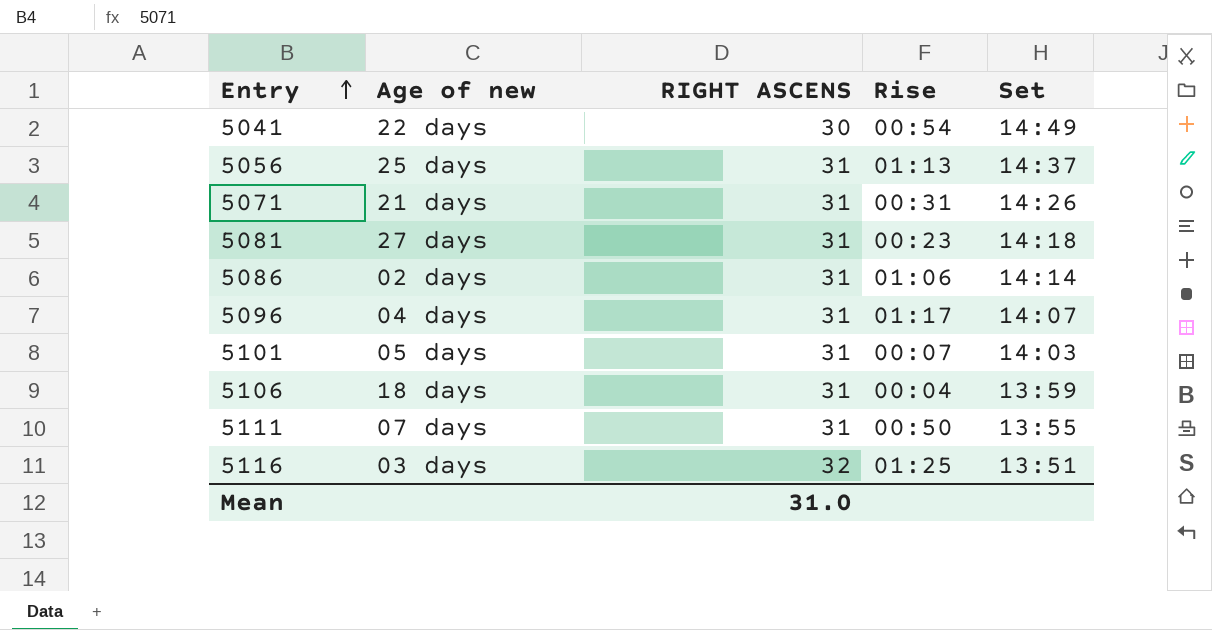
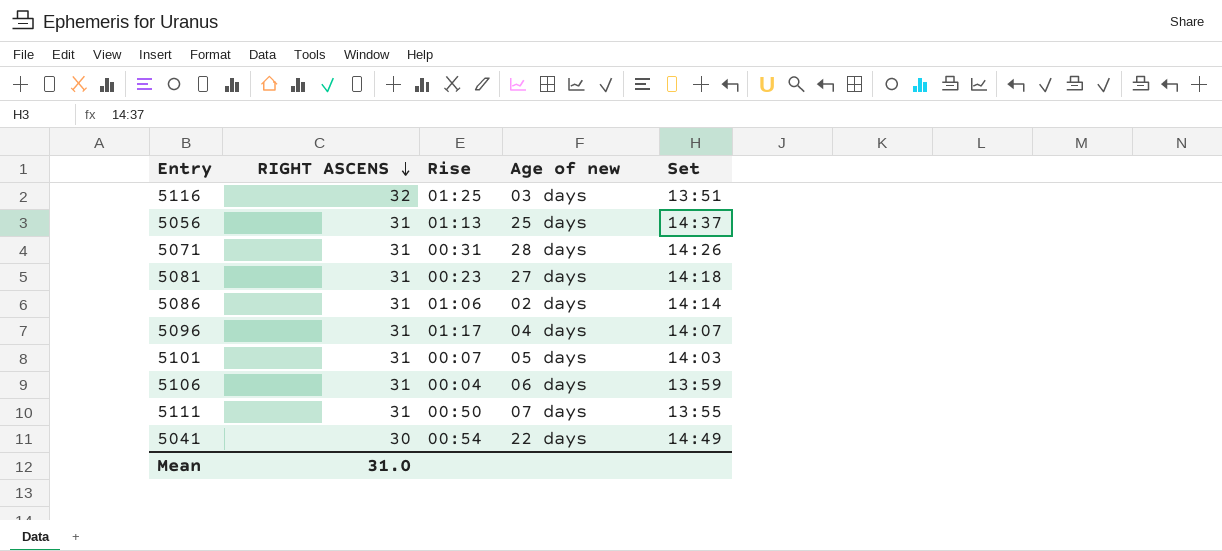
row order: Entry ascending -> RIGHT ASCENS descending
column Age of new | position: 2 -> 4
5071 | Age of new: 21 days -> 28 days
5106 | Age of new: 18 days -> 06 days

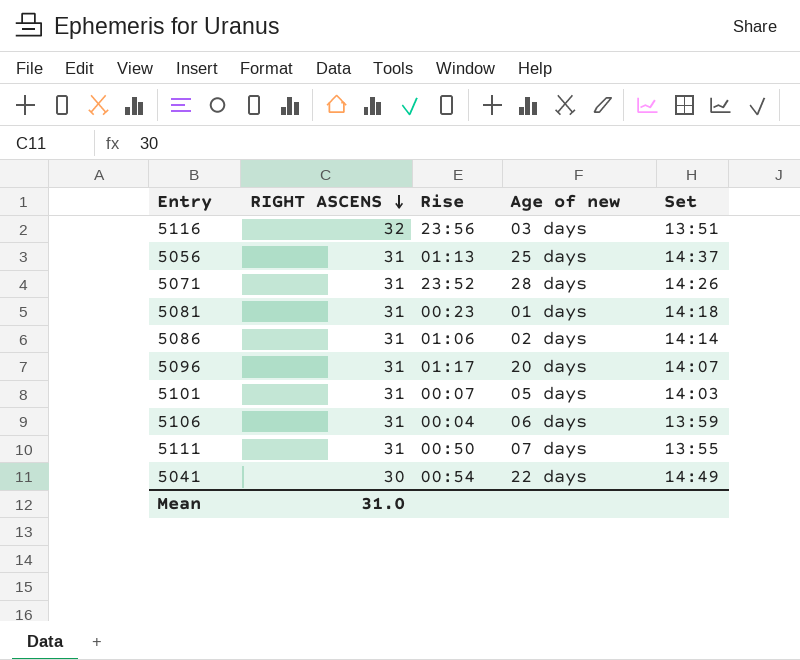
5116 | Rise: 01:25 -> 23:56
5071 | Rise: 00:31 -> 23:52
5081 | Age of new: 27 days -> 01 days
5096 | Age of new: 04 days -> 20 days

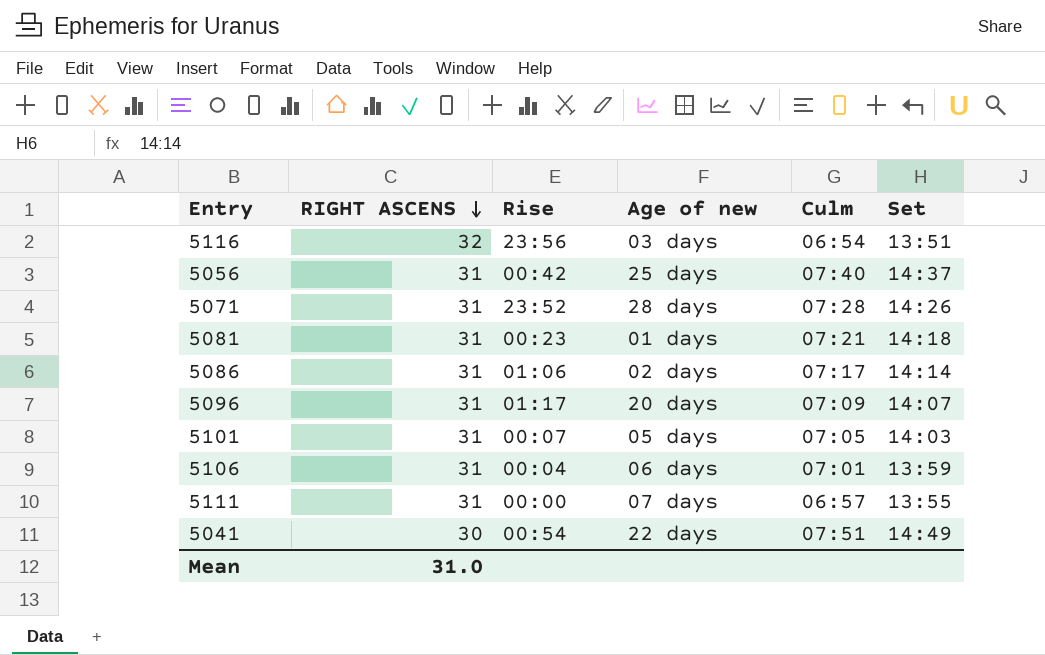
column Culm | position: none -> 5
5056 | Rise: 01:13 -> 00:42
5111 | Rise: 00:50 -> 00:00

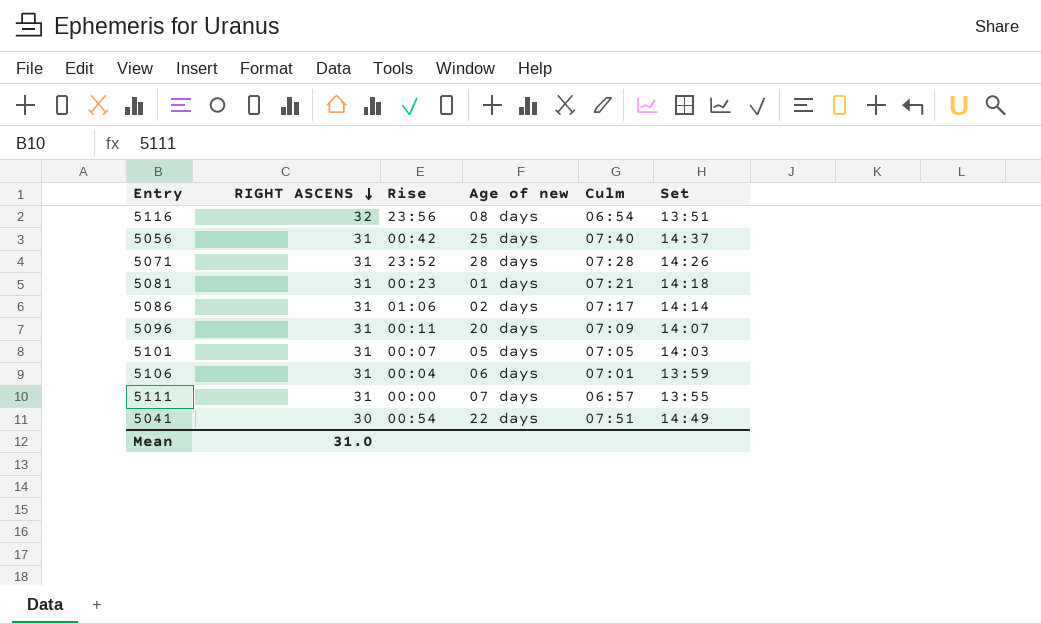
5116 | Age of new: 03 days -> 08 days
5096 | Rise: 01:17 -> 00:11

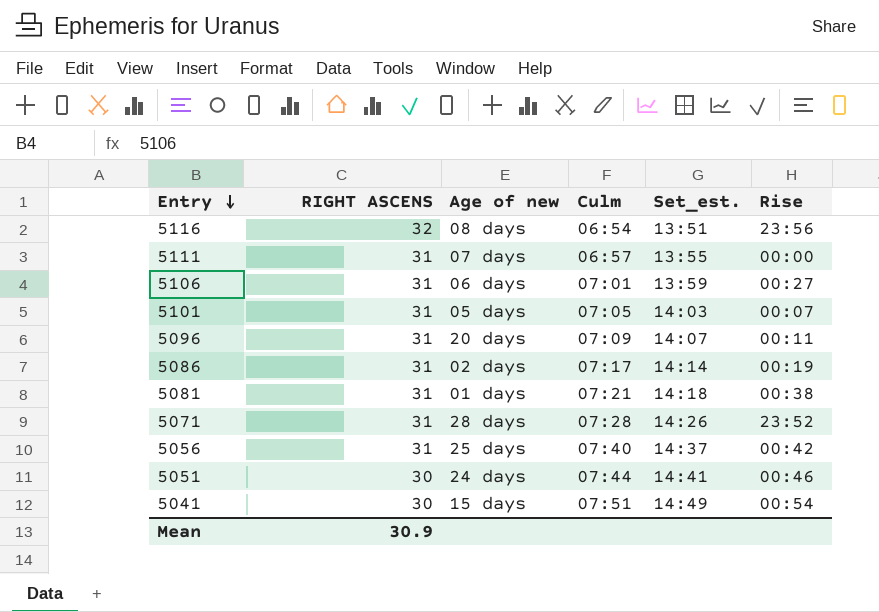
row order: RIGHT ASCENS descending -> Entry descending
column name: Set -> Set_est.
column Rise | position: 3 -> 6
5106 | Rise: 00:04 -> 00:27
5086 | Rise: 01:06 -> 00:19
5081 | Rise: 00:23 -> 00:38
row 5051: none -> 30 | 24 days | 07:44 | 14:41 | 00:46
5041 | Age of new: 22 days -> 15 days
Mean | RIGHT ASCENS: 31.0 -> 30.9

